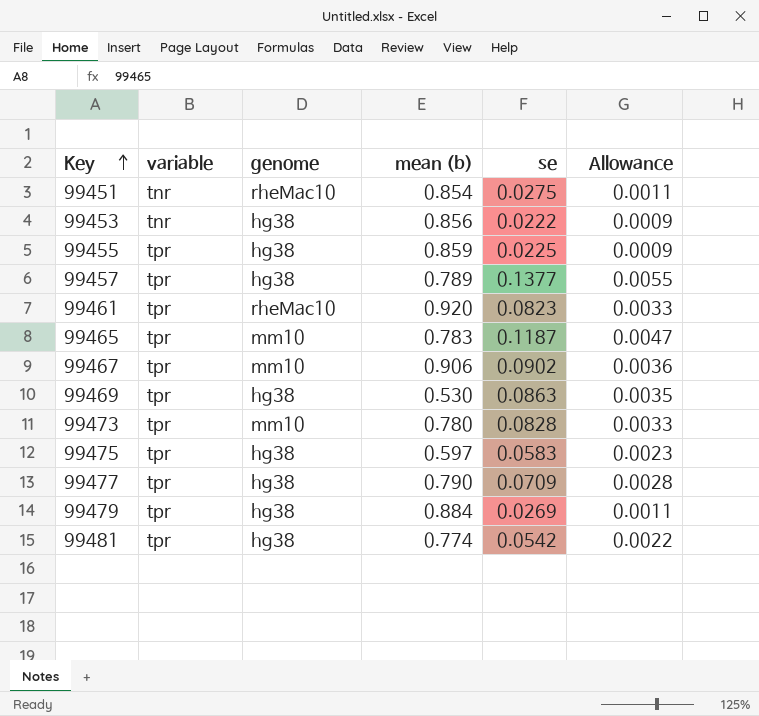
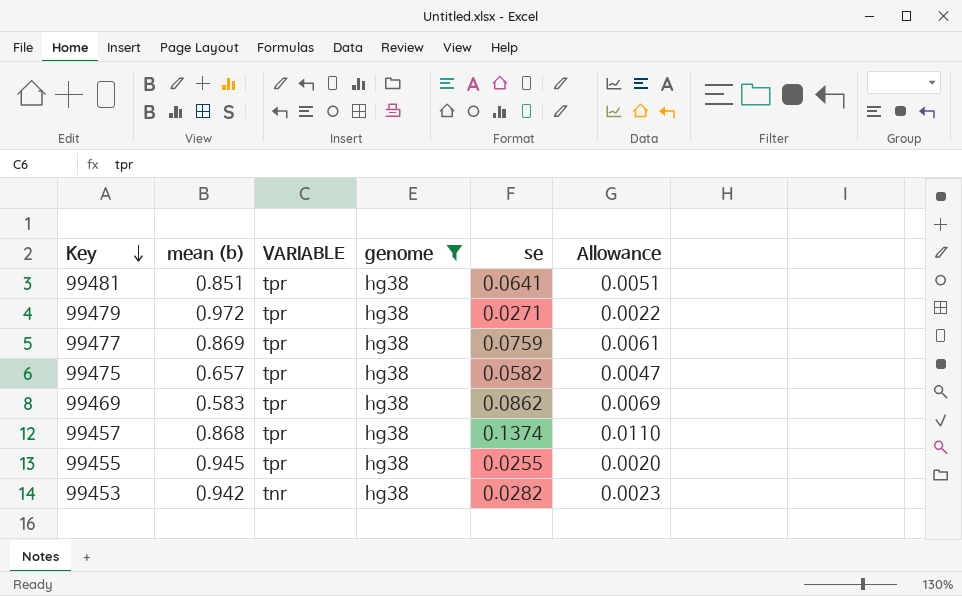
filter: none -> genome = hg38
row order: Key ascending -> Key descending
column mean (b) | position: 4 -> 2
column name: variable -> VARIABLE
column Allowance | formula: [se] * 0.04 -> [se] * 0.08
99481 | mean (b): 0.774 -> 0.851
99481 | se: 0.0542 -> 0.0641
99479 | mean (b): 0.884 -> 0.972
99479 | se: 0.0269 -> 0.0271
99477 | mean (b): 0.790 -> 0.869
99477 | se: 0.0709 -> 0.0759
99475 | mean (b): 0.597 -> 0.657
99475 | se: 0.0583 -> 0.0582
99469 | mean (b): 0.530 -> 0.583
99469 | se: 0.0863 -> 0.0862
99457 | mean (b): 0.789 -> 0.868
99457 | se: 0.1377 -> 0.1374
99455 | mean (b): 0.859 -> 0.945
99455 | se: 0.0225 -> 0.0255
99453 | mean (b): 0.856 -> 0.942
99453 | se: 0.0222 -> 0.0282

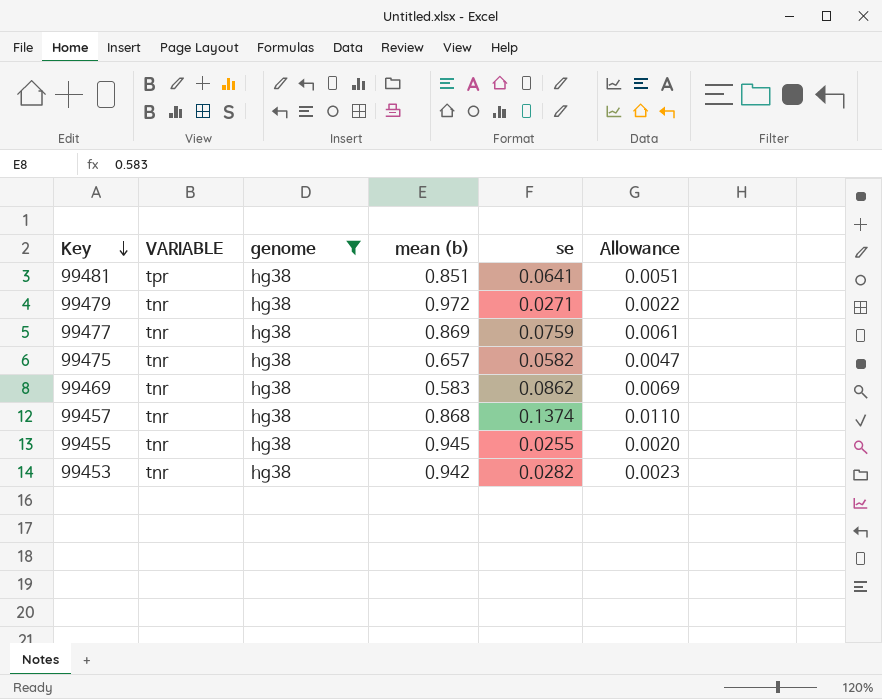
column mean (b) | position: 2 -> 4
99479 | VARIABLE: tpr -> tnr
99477 | VARIABLE: tpr -> tnr
99475 | VARIABLE: tpr -> tnr
99469 | VARIABLE: tpr -> tnr
99457 | VARIABLE: tpr -> tnr
99455 | VARIABLE: tpr -> tnr

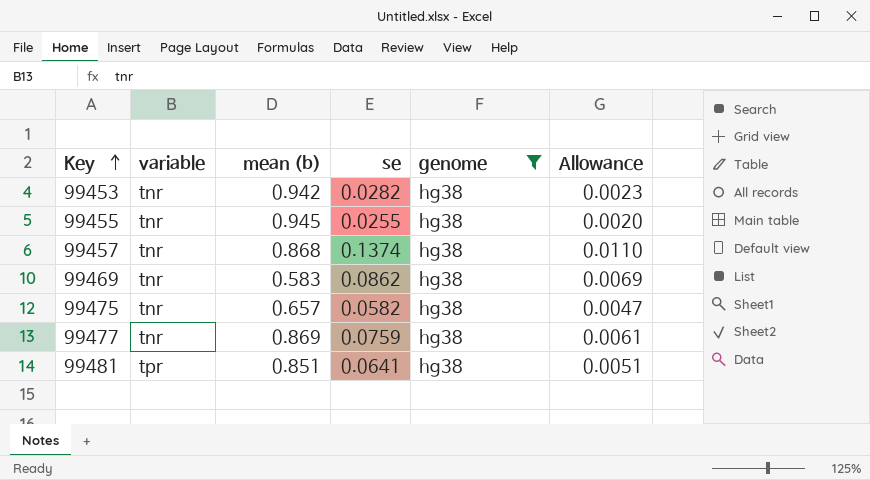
row order: Key descending -> Key ascending
column name: VARIABLE -> variable
column genome | position: 3 -> 5
row 99479: tnr | hg38 | 0.972 | 0.0271 | 0.0022 -> none

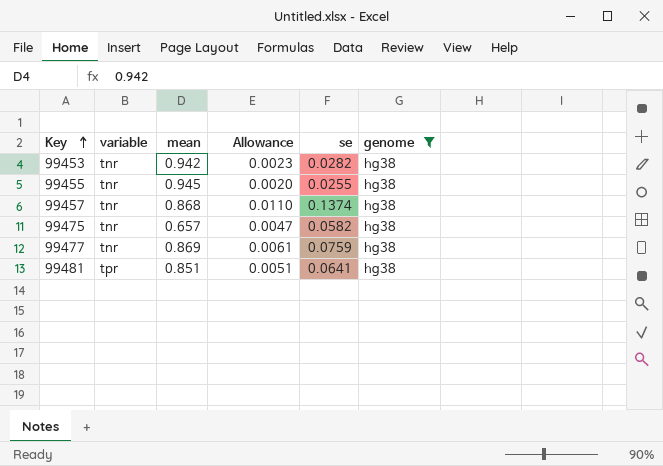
column name: mean (b) -> mean
column Allowance | position: 6 -> 4
row 99469: tnr | 0.583 | 0.0862 | hg38 | 0.0069 -> none

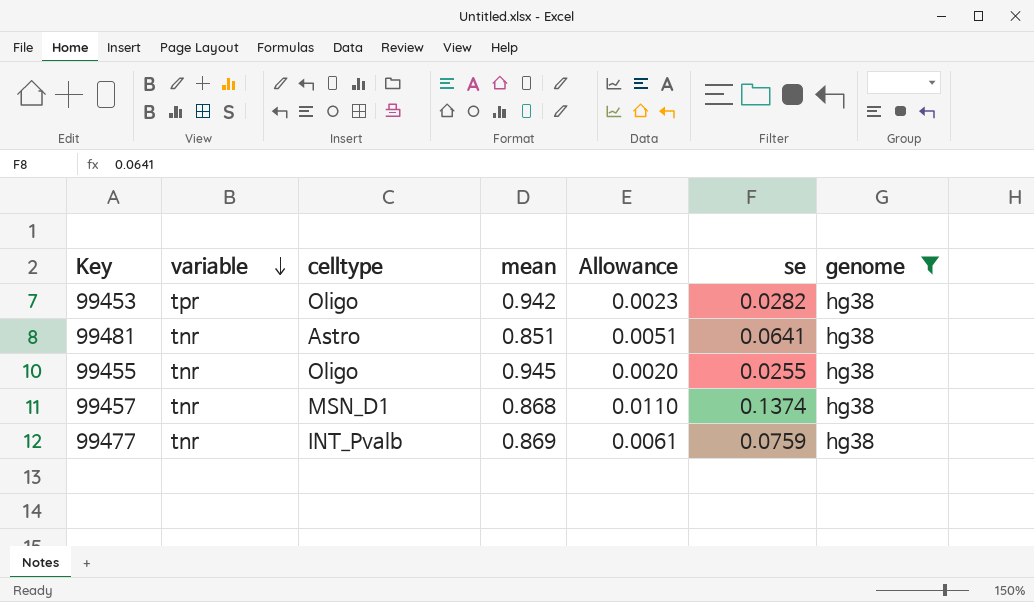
row order: Key ascending -> variable descending
column celltype | position: none -> 3
row 99475: tnr | 0.657 | 0.0047 | 0.0582 | hg38 -> none
99453 | variable: tnr -> tpr
99481 | variable: tpr -> tnr

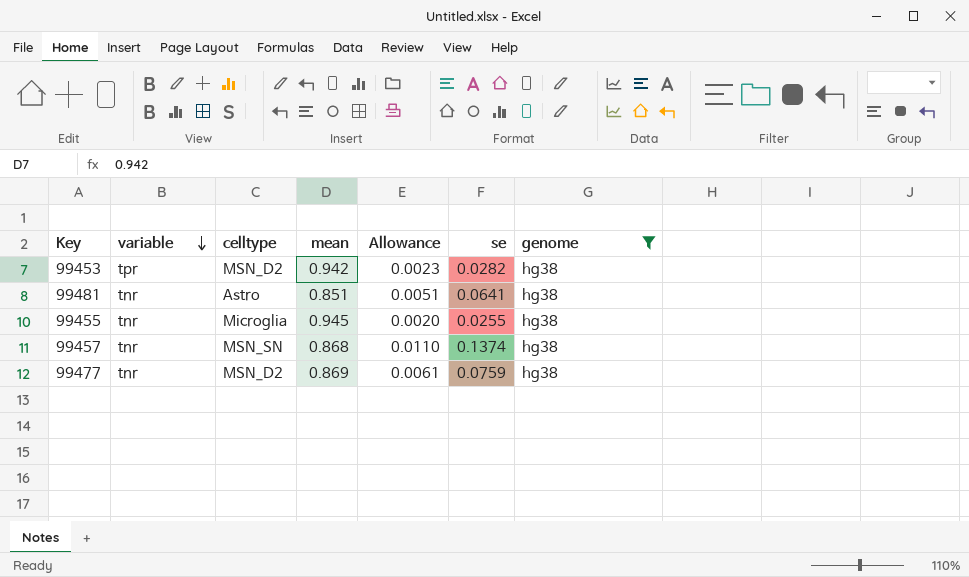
99453 | celltype: Oligo -> MSN_D2
99455 | celltype: Oligo -> Microglia
99457 | celltype: MSN_D1 -> MSN_SN
99477 | celltype: INT_Pvalb -> MSN_D2

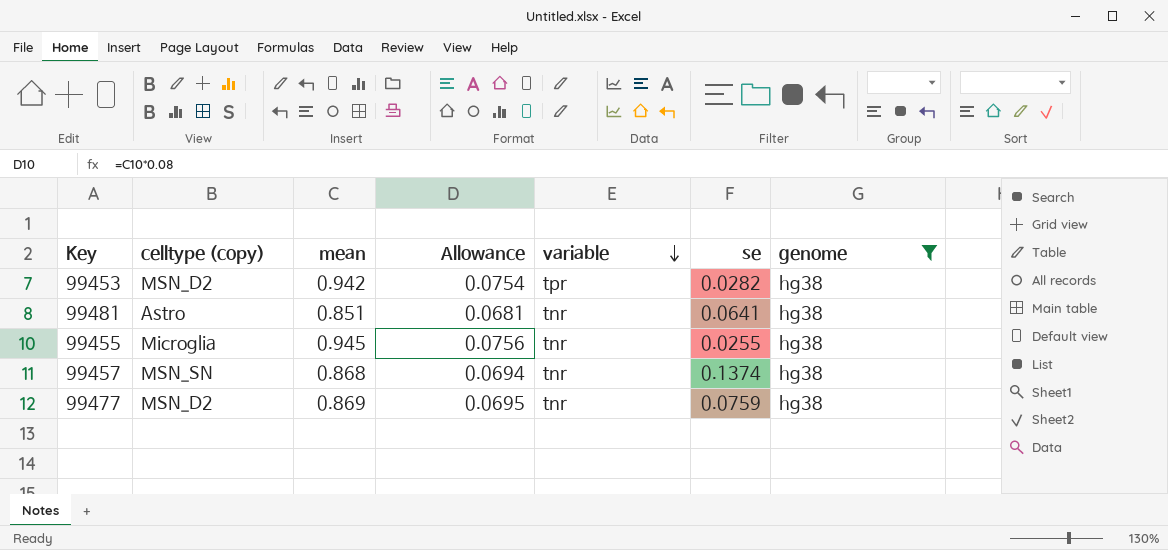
column name: celltype -> celltype (copy)
column Allowance | formula: [se] * 0.08 -> [mean] * 0.08
column variable | position: 2 -> 5

